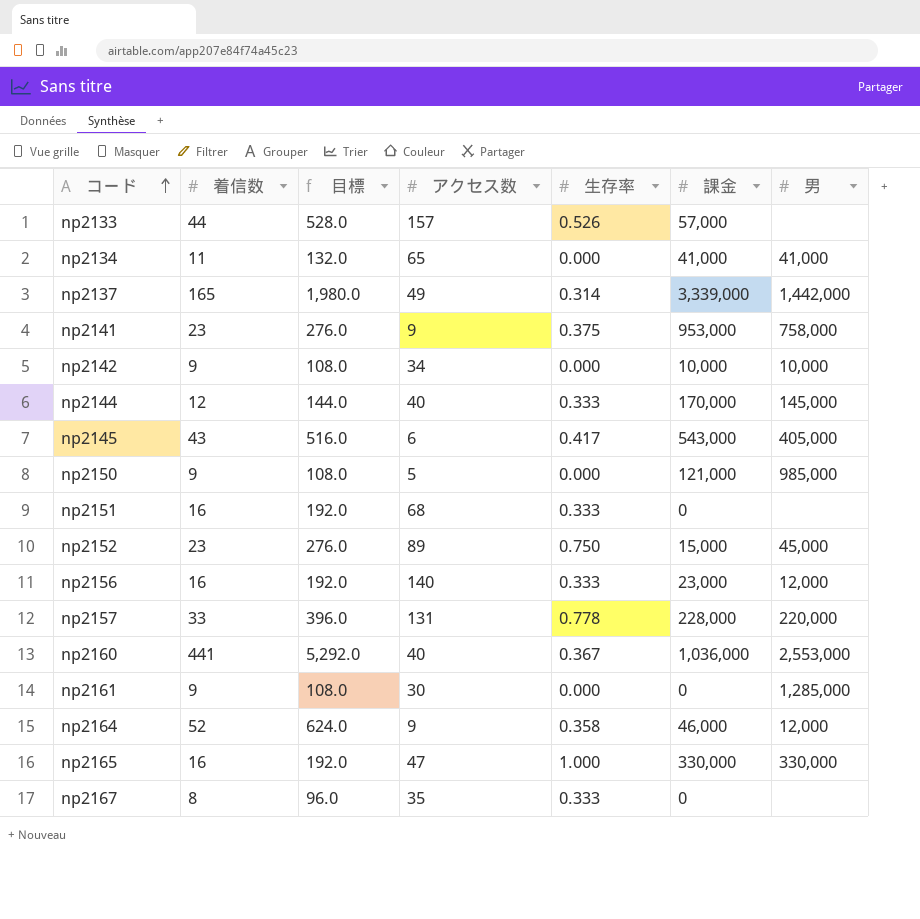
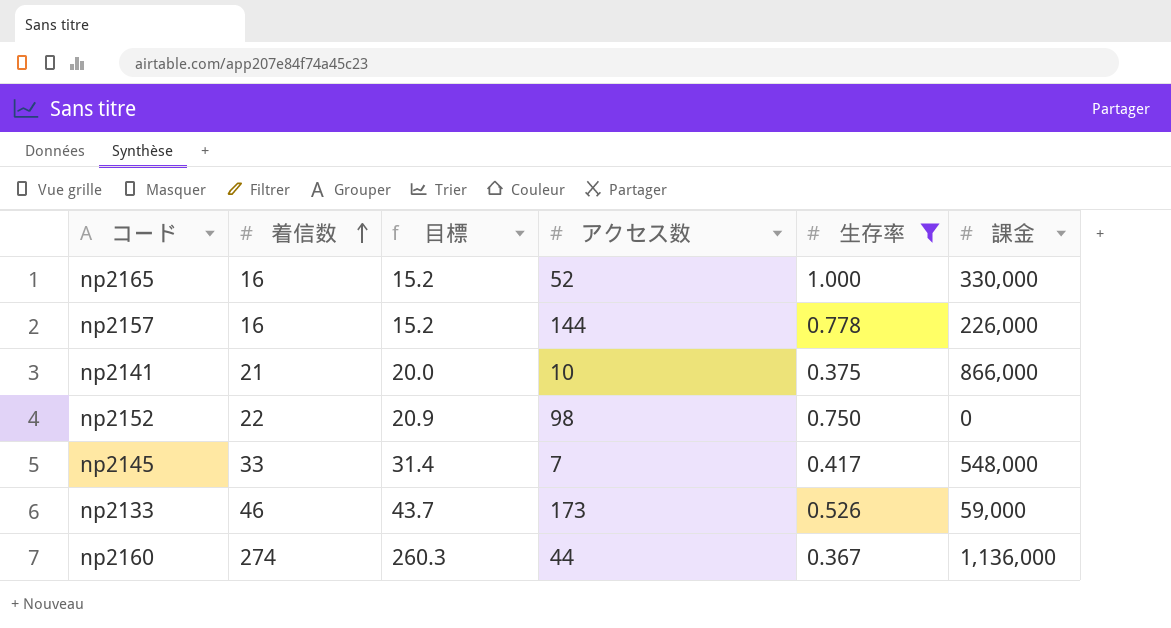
filter: none -> 生存率 >= 0.367
row order: コード ascending -> 着信数 ascending
column 男 | position: 7 -> none
column 目標 | formula: [着信数] * 12 -> [着信数] * 0.95
np2165 | アクセス数: 47 -> 52
np2157 | 着信数: 33 -> 16
np2157 | アクセス数: 131 -> 144
np2157 | 課金: 228,000 -> 226,000
np2141 | 着信数: 23 -> 21
np2141 | アクセス数: 9 -> 10
np2141 | 課金: 953,000 -> 866,000
np2152 | 着信数: 23 -> 22
np2152 | アクセス数: 89 -> 98
np2152 | 課金: 15,000 -> 0
np2145 | 着信数: 43 -> 33
np2145 | アクセス数: 6 -> 7
np2145 | 課金: 543,000 -> 548,000
np2133 | 着信数: 44 -> 46
np2133 | アクセス数: 157 -> 173
np2133 | 課金: 57,000 -> 59,000
np2160 | 着信数: 441 -> 274
np2160 | アクセス数: 40 -> 44
np2160 | 課金: 1,036,000 -> 1,136,000

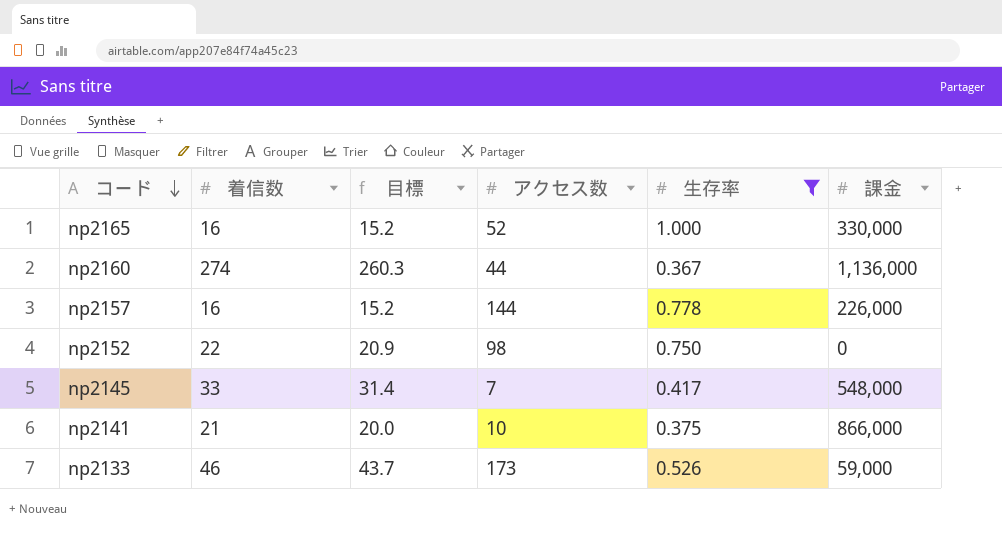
row order: 着信数 ascending -> コード descending

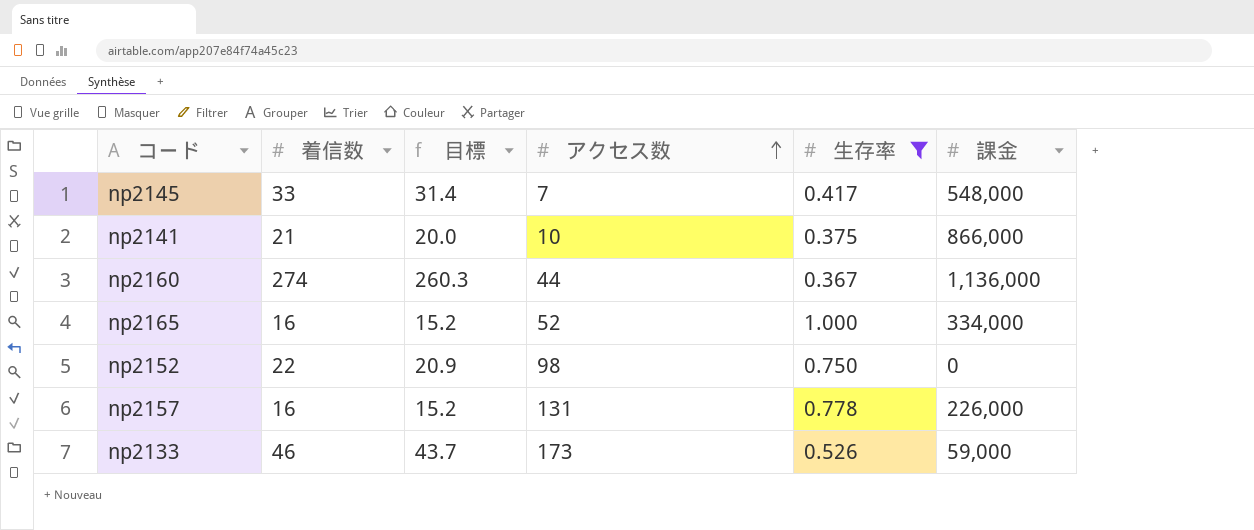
row order: コード descending -> アクセス数 ascending
np2165 | 課金: 330,000 -> 334,000
np2157 | アクセス数: 144 -> 131

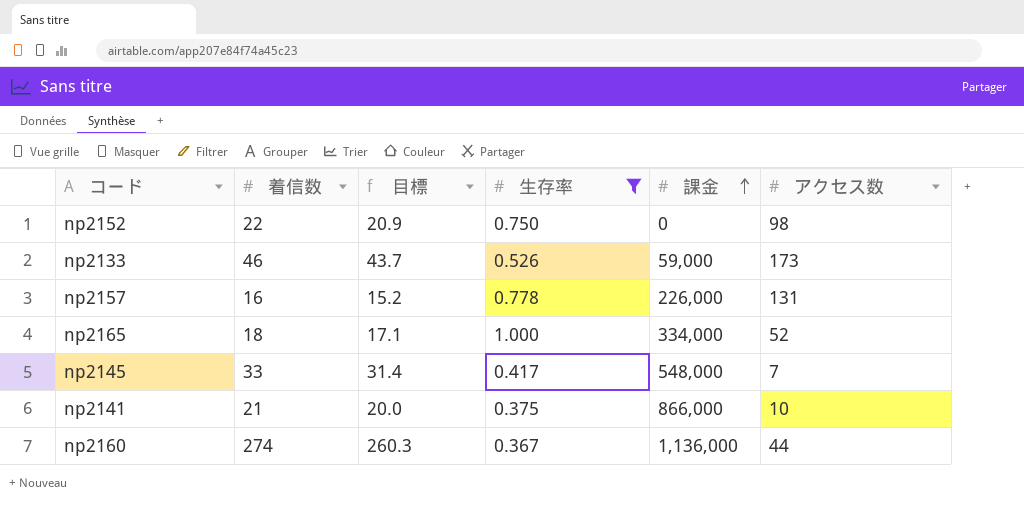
row order: アクセス数 ascending -> 課金 ascending
column アクセス数 | position: 4 -> 6
np2165 | 着信数: 16 -> 18
np2165 | 目標: 15.2 -> 17.1

